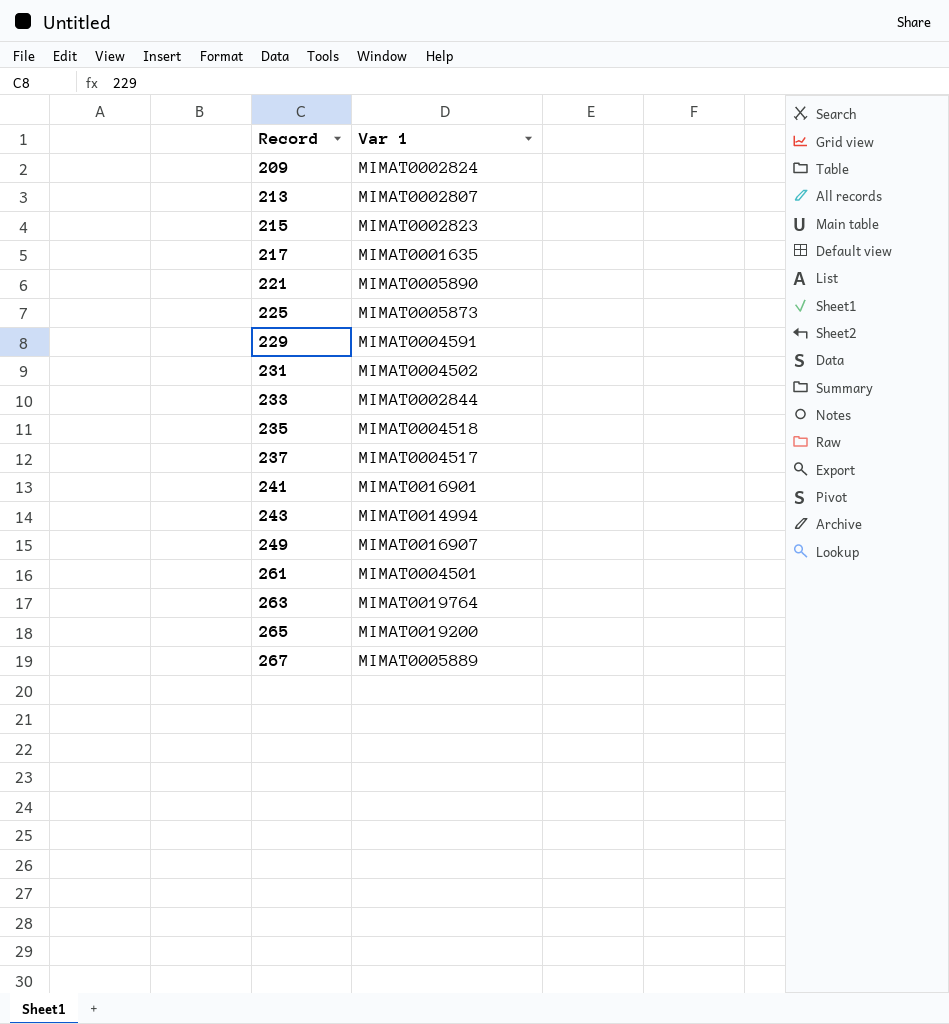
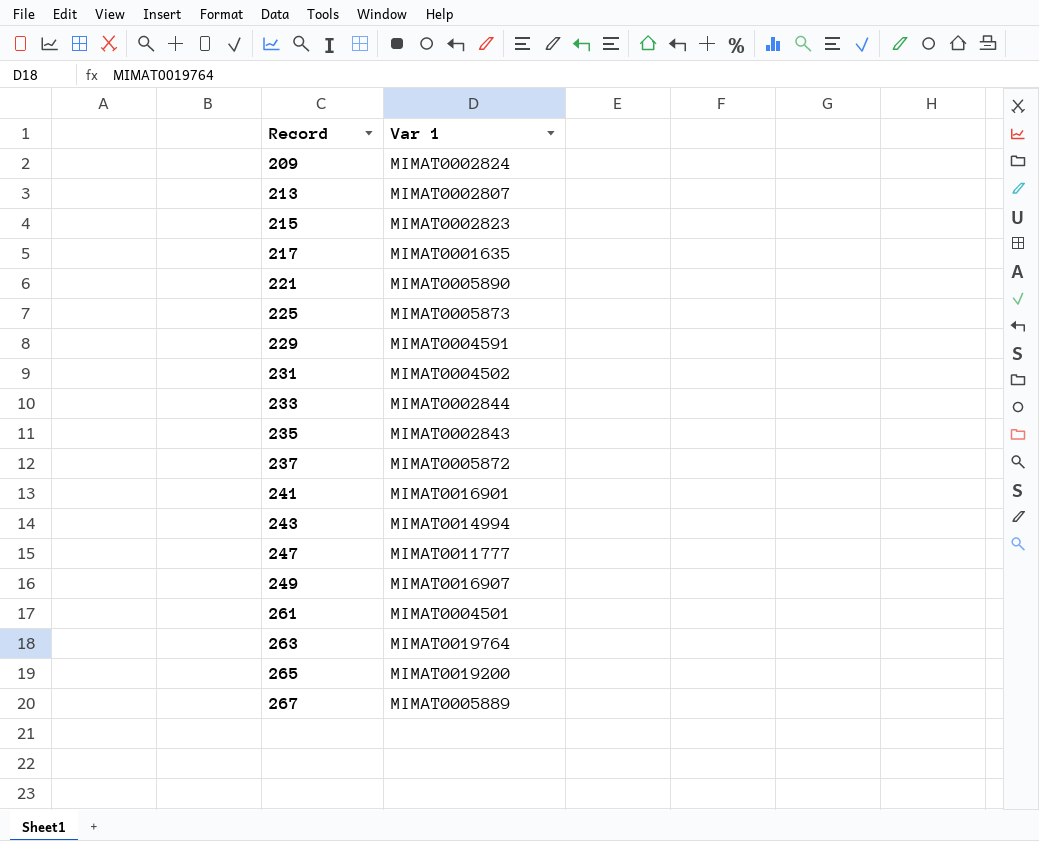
235 | Var 1: MIMAT0004518 -> MIMAT0002843
237 | Var 1: MIMAT0004517 -> MIMAT0005872
row 247: none -> MIMAT0011777

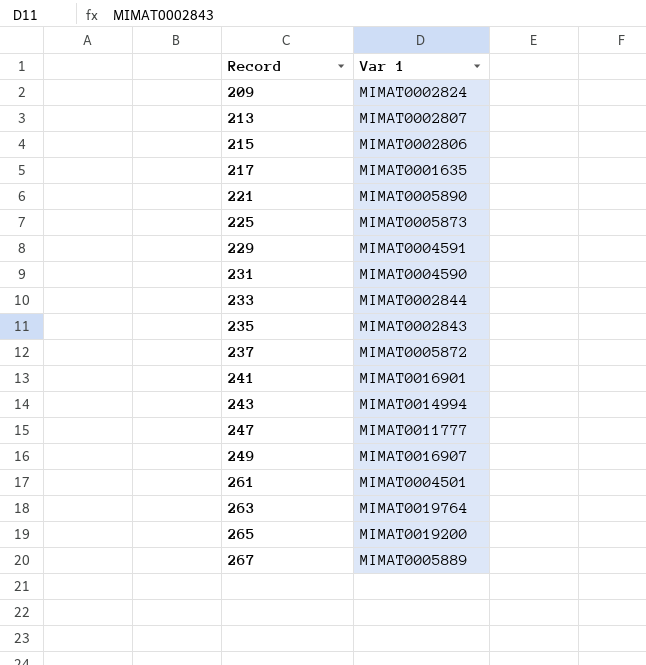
215 | Var 1: MIMAT0002823 -> MIMAT0002806
231 | Var 1: MIMAT0004502 -> MIMAT0004590

